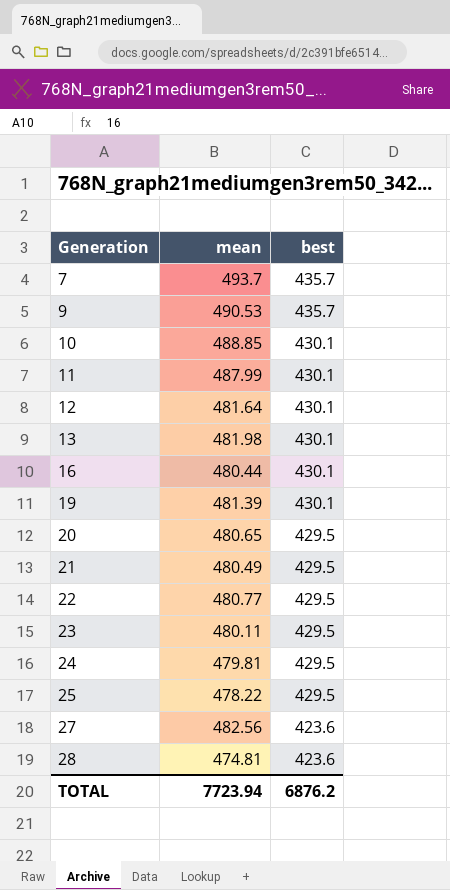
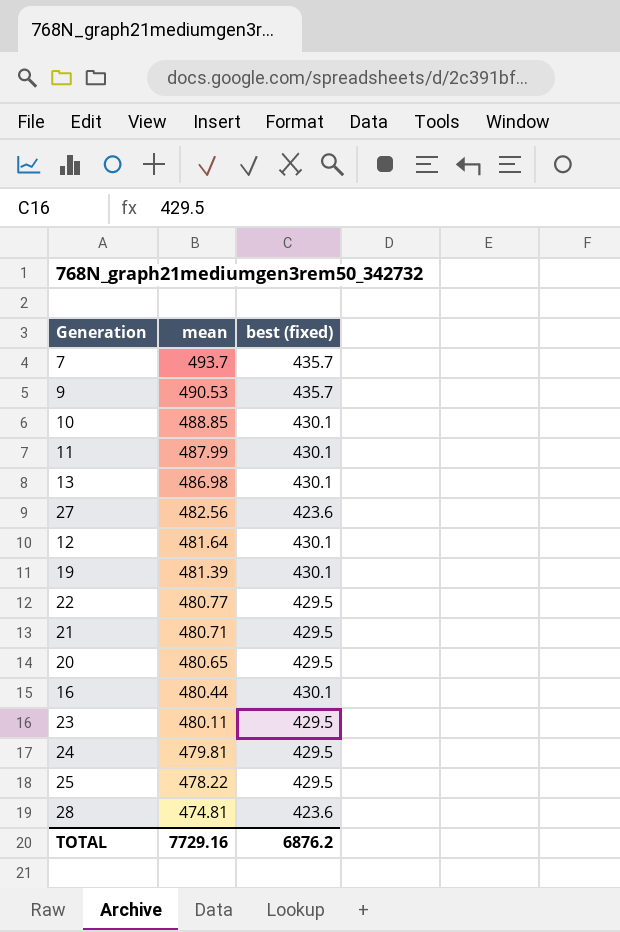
row order: Generation ascending -> mean descending
column name: best -> best (fixed)
13 | mean: 481.98 -> 486.98
21 | mean: 480.49 -> 480.71
TOTAL | mean: 7723.94 -> 7729.16

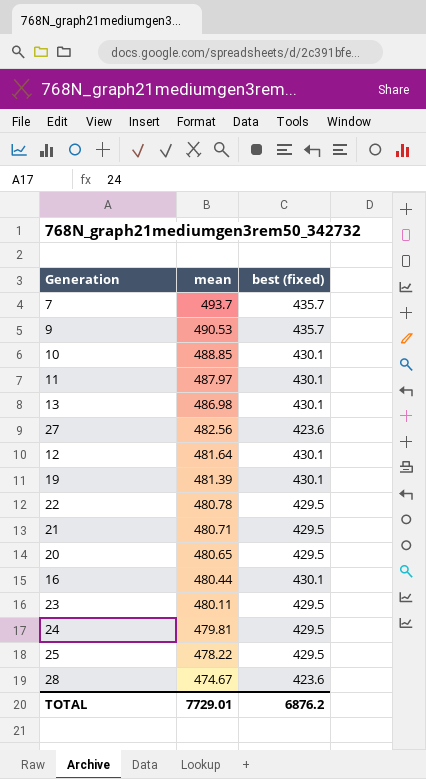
11 | mean: 487.99 -> 487.97
22 | mean: 480.77 -> 480.78
28 | mean: 474.81 -> 474.67
TOTAL | mean: 7729.16 -> 7729.01

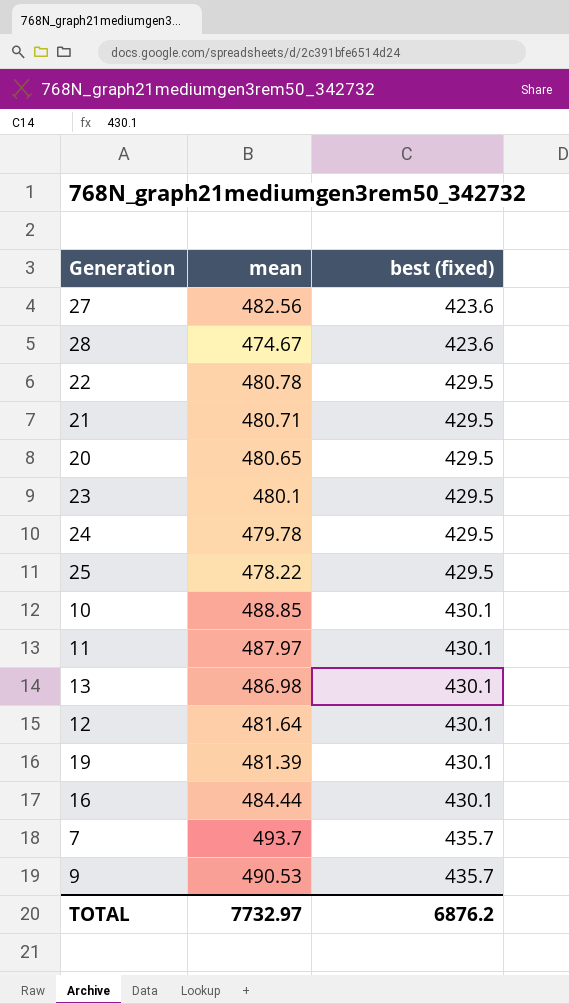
row order: mean descending -> best (fixed) ascending
23 | mean: 480.11 -> 480.1
24 | mean: 479.81 -> 479.78
16 | mean: 480.44 -> 484.44
TOTAL | mean: 7729.01 -> 7732.97

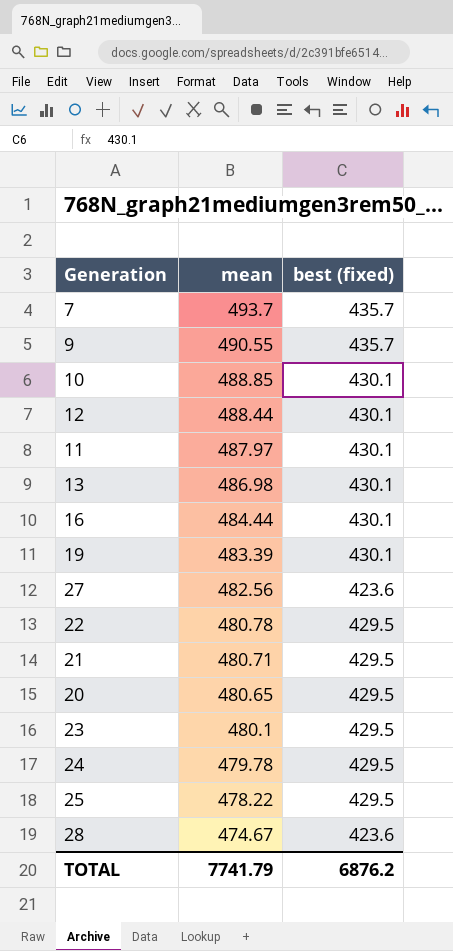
row order: best (fixed) ascending -> mean descending
9 | mean: 490.53 -> 490.55
12 | mean: 481.64 -> 488.44
19 | mean: 481.39 -> 483.39
TOTAL | mean: 7732.97 -> 7741.79

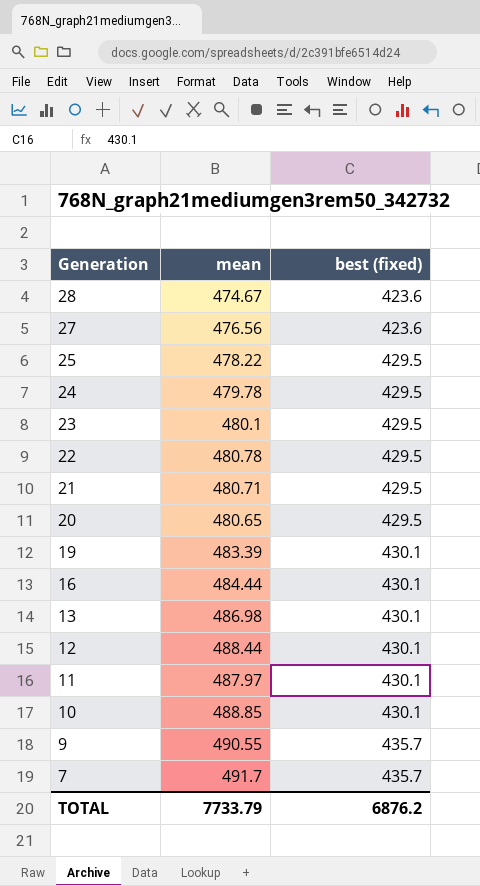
row order: mean descending -> Generation descending
27 | mean: 482.56 -> 476.56
7 | mean: 493.7 -> 491.7
TOTAL | mean: 7741.79 -> 7733.79

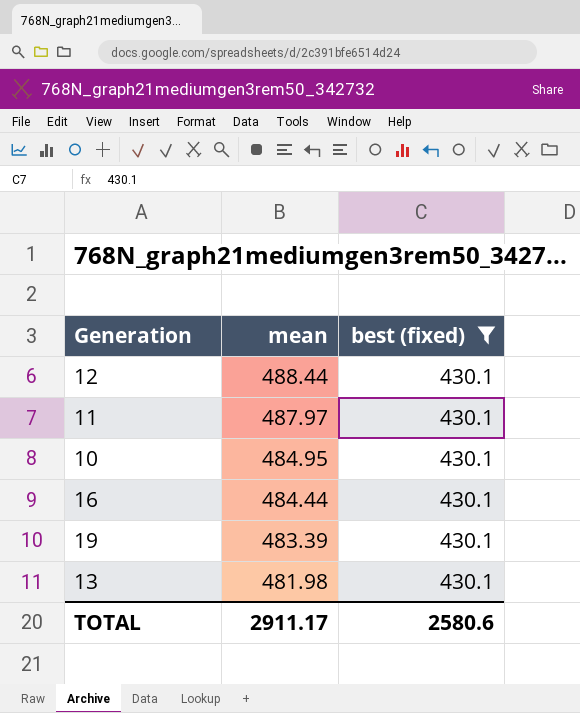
filter: none -> best (fixed) = 430.1
row order: Generation descending -> mean descending
10 | mean: 488.85 -> 484.95
13 | mean: 486.98 -> 481.98
TOTAL | mean: 7733.79 -> 2911.17
TOTAL | best (fixed): 6876.2 -> 2580.6

